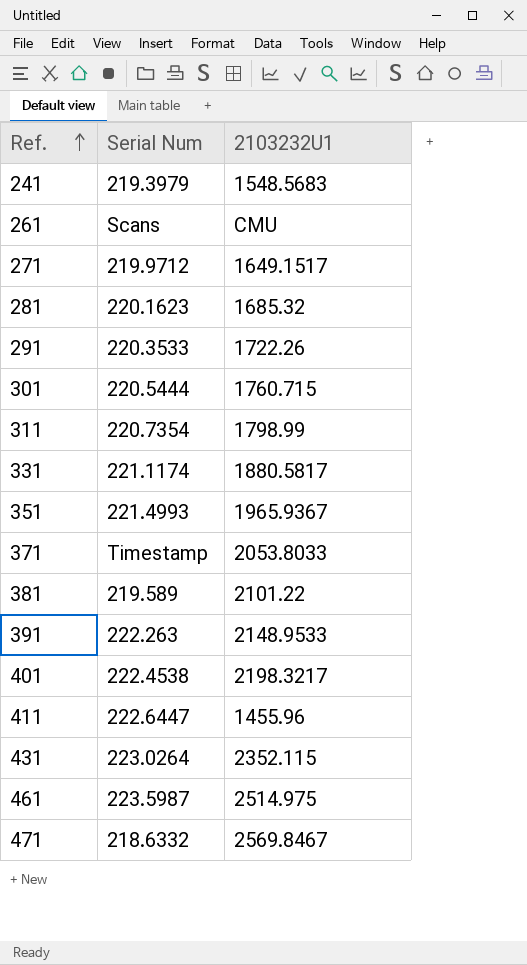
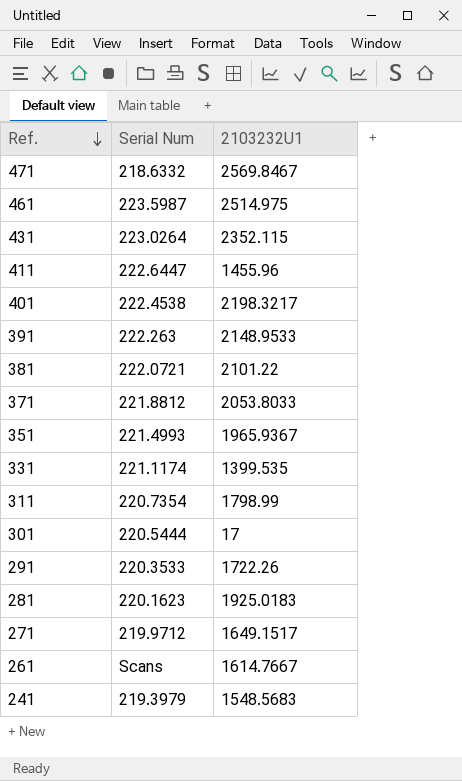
row order: Ref. ascending -> Ref. descending
381 | Serial Num: 219.589 -> 222.0721
371 | Serial Num: Timestamp -> 221.8812
331 | 2103232U1: 1880.5817 -> 1399.535
301 | 2103232U1: 1760.715 -> 17
281 | 2103232U1: 1685.32 -> 1925.0183
261 | 2103232U1: CMU -> 1614.7667

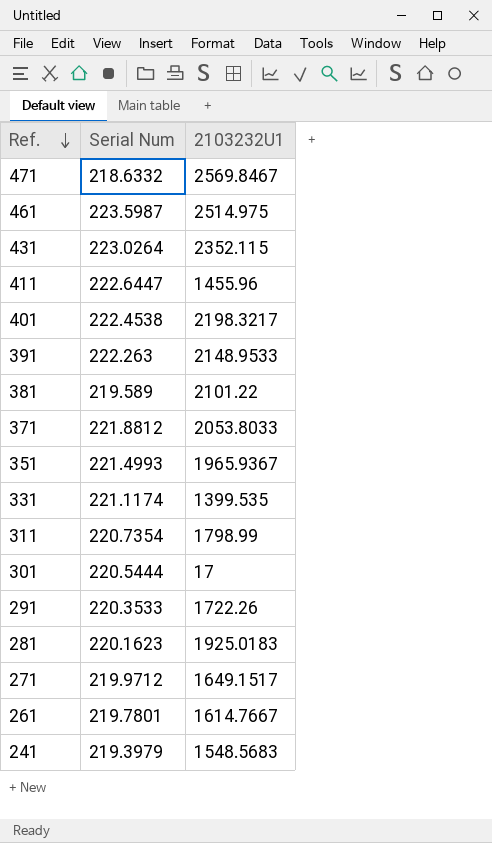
381 | Serial Num: 222.0721 -> 219.589
261 | Serial Num: Scans -> 219.7801

